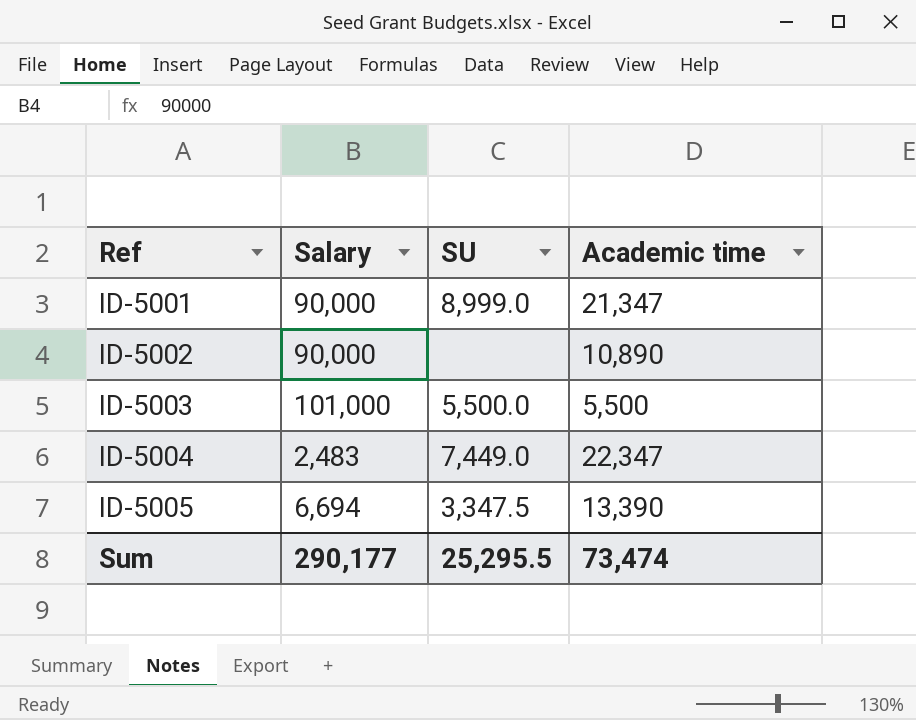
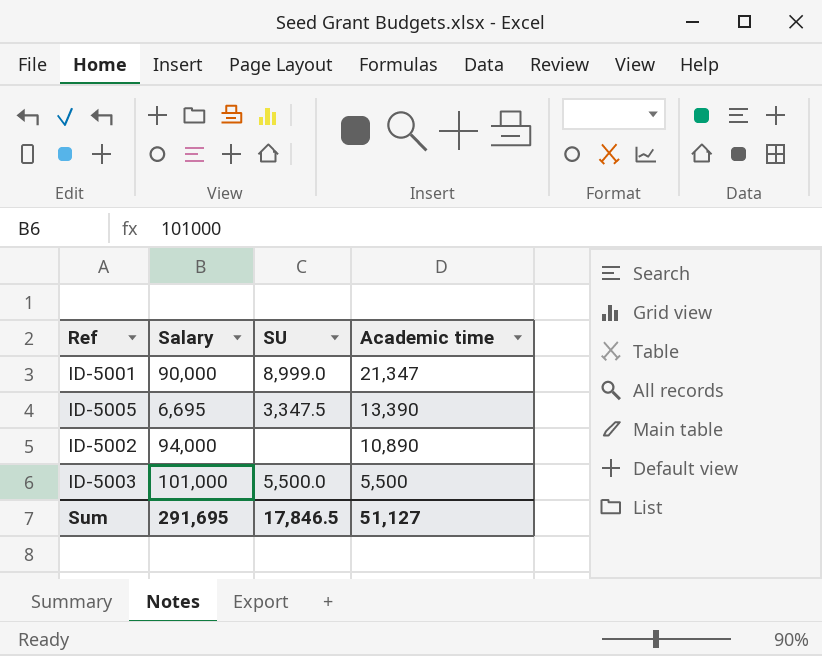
row order: Ref ascending -> Academic time descending
row ID-5004: 2,483 | 7,449.0 | 22,347 -> none
ID-5005 | Salary: 6,694 -> 6,695
ID-5002 | Salary: 90,000 -> 94,000
Sum | Salary: 290,177 -> 291,695
Sum | SU: 25,295.5 -> 17,846.5
Sum | Academic time: 73,474 -> 51,127

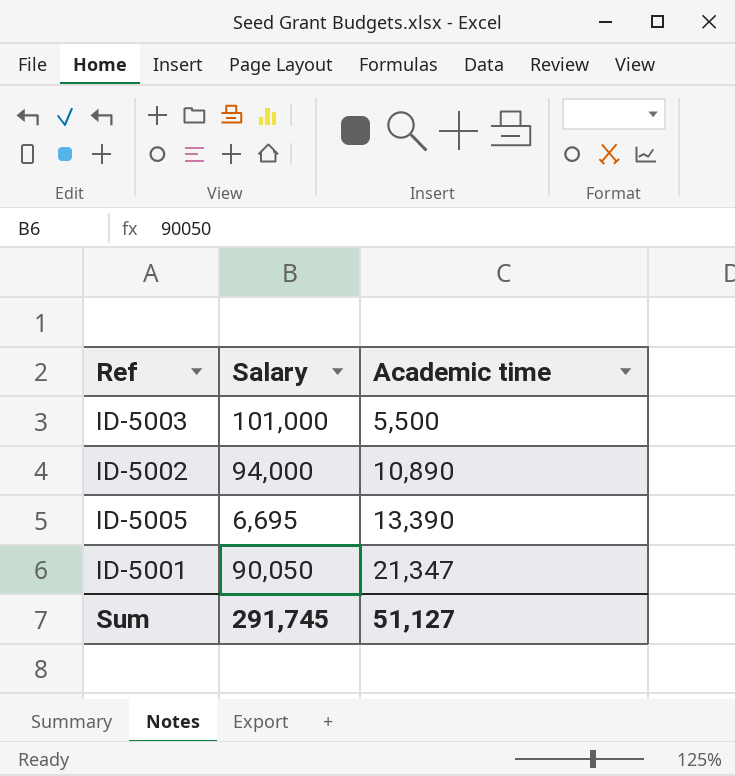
row order: Academic time descending -> Academic time ascending
column SU | position: 3 -> none
ID-5001 | Salary: 90,000 -> 90,050
Sum | Salary: 291,695 -> 291,745

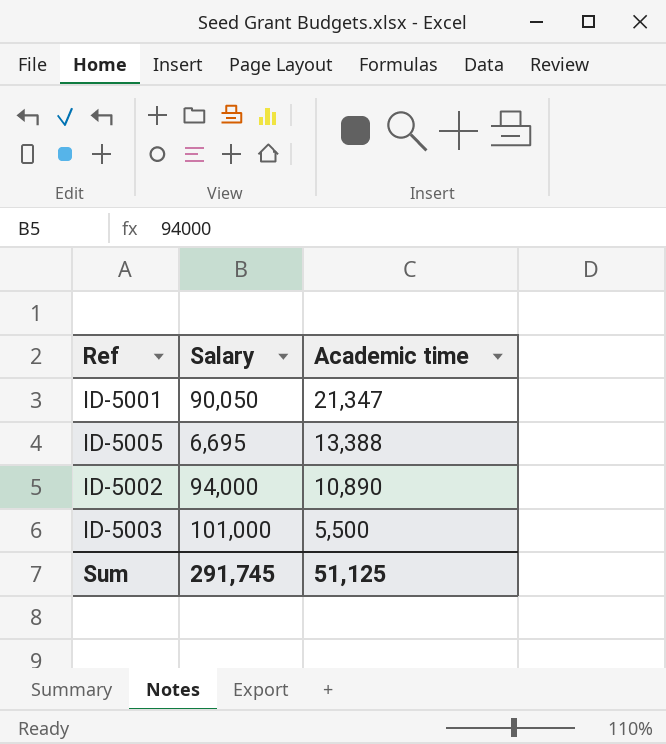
row order: Academic time ascending -> Academic time descending
ID-5005 | Academic time: 13,390 -> 13,388
Sum | Academic time: 51,127 -> 51,125

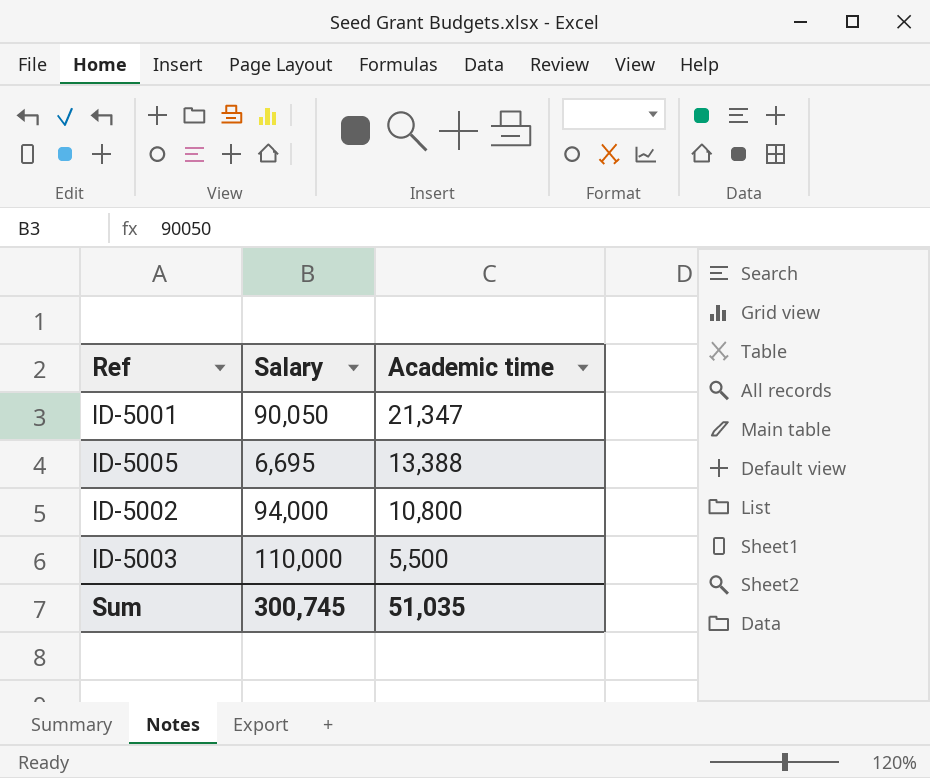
ID-5002 | Academic time: 10,890 -> 10,800
ID-5003 | Salary: 101,000 -> 110,000
Sum | Salary: 291,745 -> 300,745
Sum | Academic time: 51,125 -> 51,035

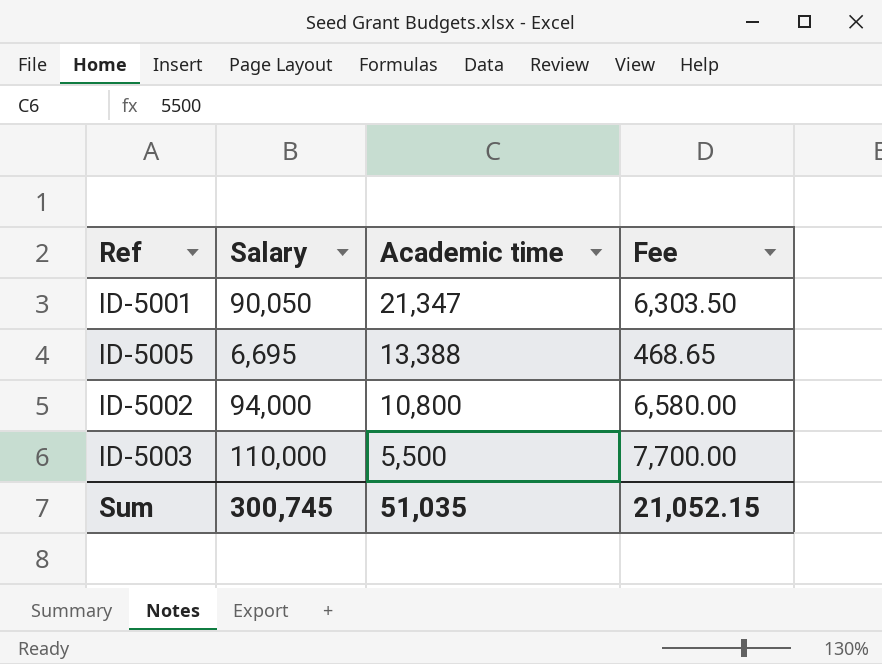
column Fee | formula: none -> [Salary] * 0.07

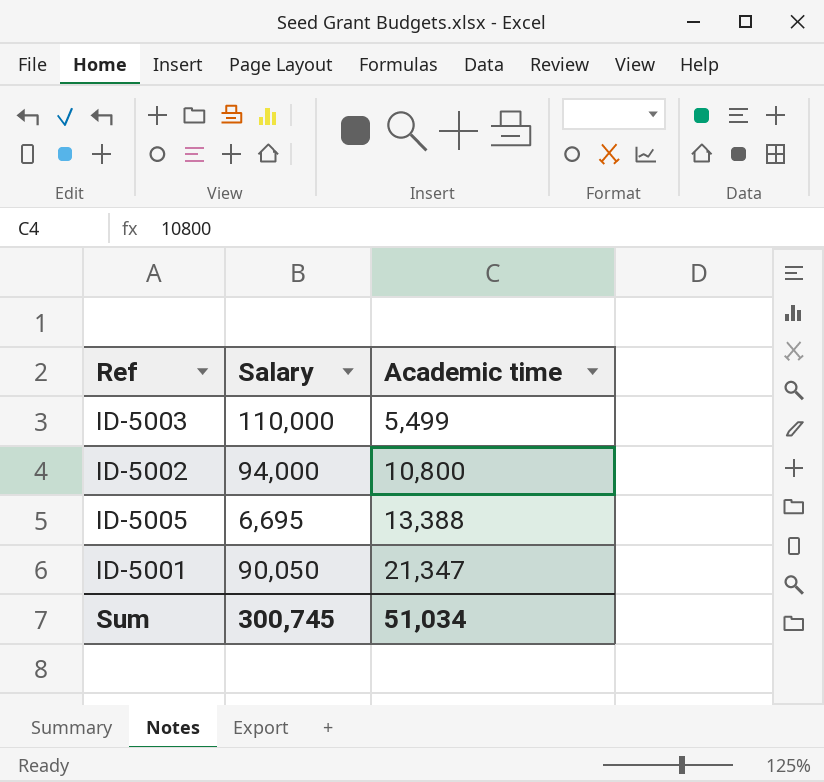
row order: Academic time descending -> Academic time ascending
column Fee | formula: [Salary] * 0.07 -> none
ID-5003 | Academic time: 5,500 -> 5,499
Sum | Academic time: 51,035 -> 51,034

